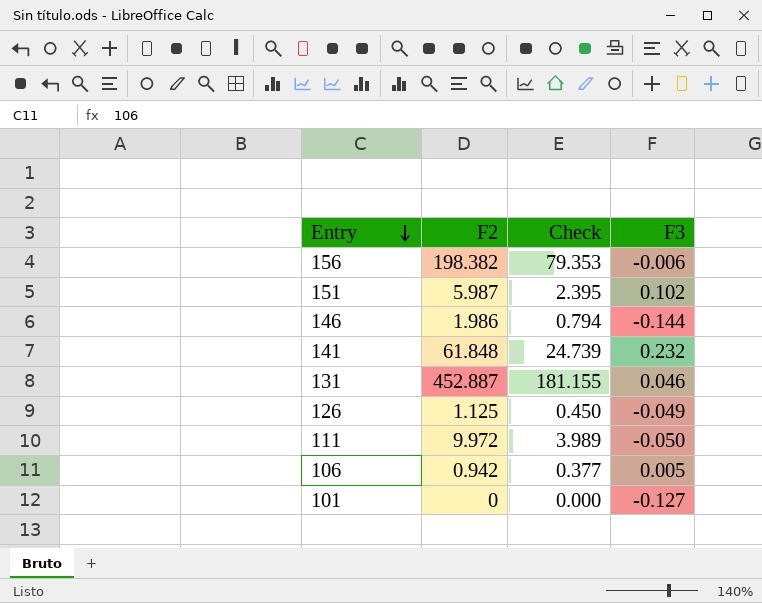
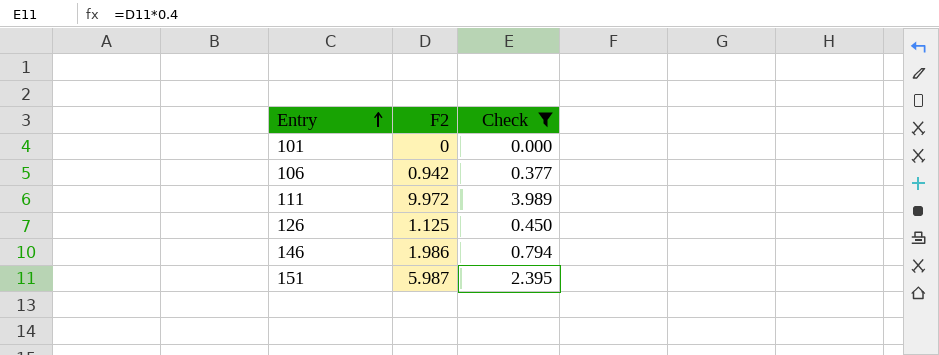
filter: none -> Check <= 3.989
row order: Entry descending -> Entry ascending
column F3 | position: 4 -> none

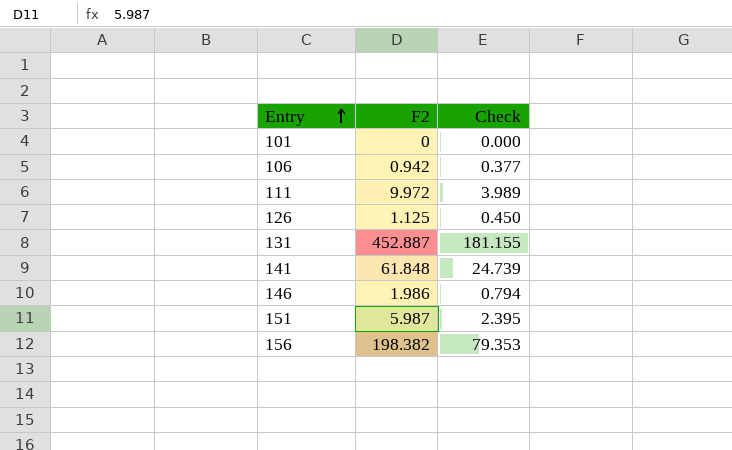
filter: Check <= 3.989 -> none

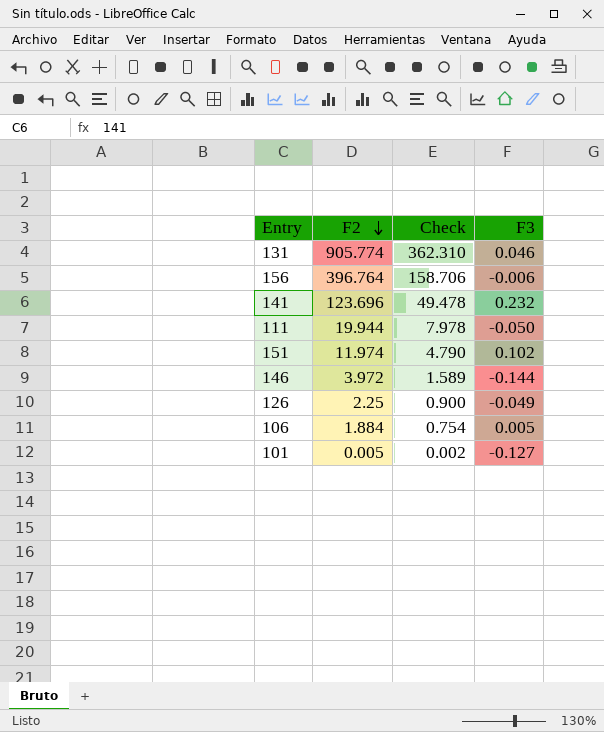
row order: Entry ascending -> F2 descending
column F3 | position: none -> 4
131 | F2: 452.887 -> 905.774
131 | Check: 181.155 -> 362.310
156 | F2: 198.382 -> 396.764
156 | Check: 79.353 -> 158.706
141 | F2: 61.848 -> 123.696
141 | Check: 24.739 -> 49.478
111 | F2: 9.972 -> 19.944
111 | Check: 3.989 -> 7.978
151 | F2: 5.987 -> 11.974
151 | Check: 2.395 -> 4.790
146 | F2: 1.986 -> 3.972
146 | Check: 0.794 -> 1.589
126 | F2: 1.125 -> 2.25
126 | Check: 0.450 -> 0.900
106 | F2: 0.942 -> 1.884
106 | Check: 0.377 -> 0.754
101 | F2: 0 -> 0.005
101 | Check: 0.000 -> 0.002

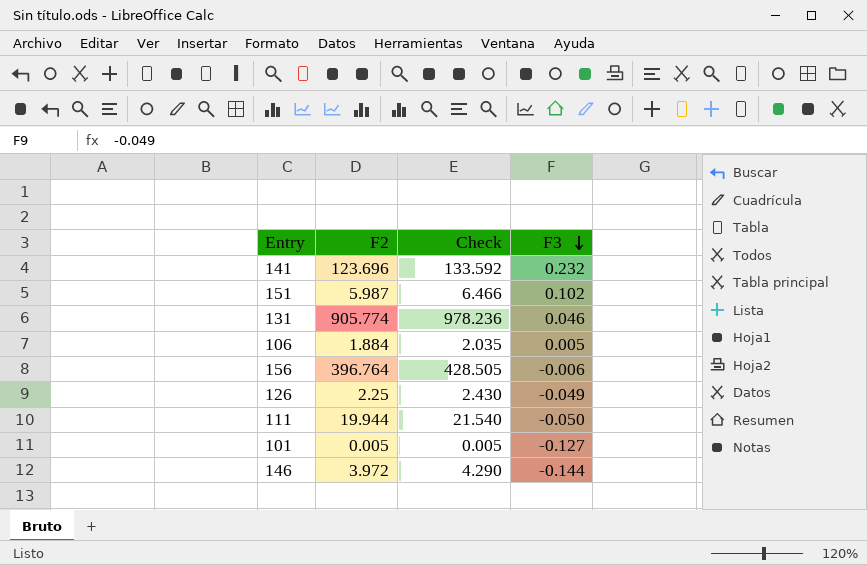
row order: F2 descending -> F3 descending
column Check | formula: [F2] * 0.4 -> [F2] * 1.08
151 | F2: 11.974 -> 5.987

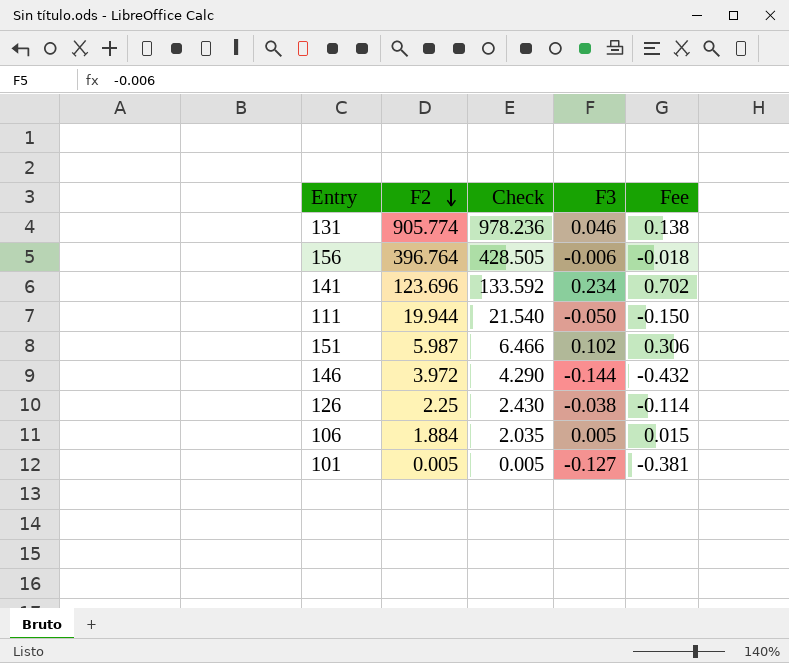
row order: F3 descending -> F2 descending
column Fee | formula: none -> [F3] * 3
141 | F3: 0.232 -> 0.234
126 | F3: -0.049 -> -0.038

